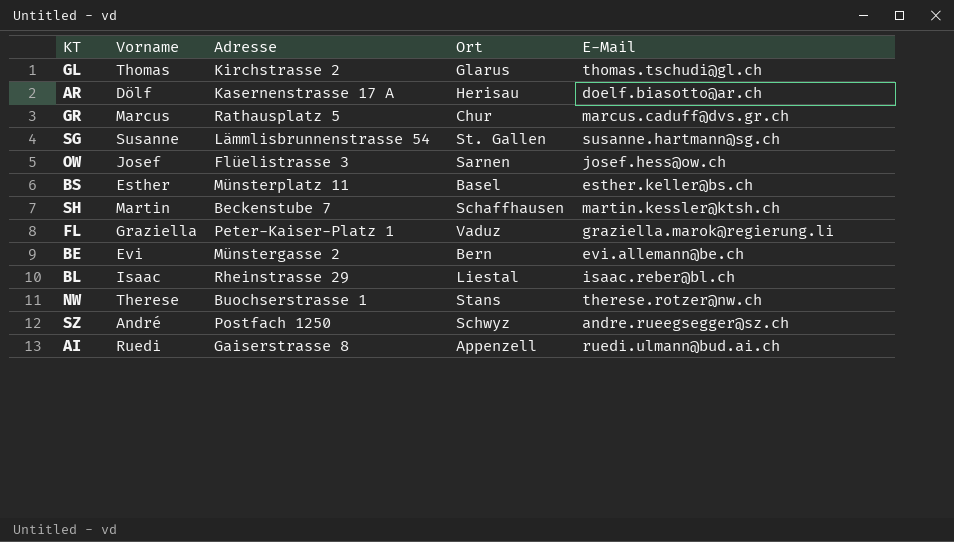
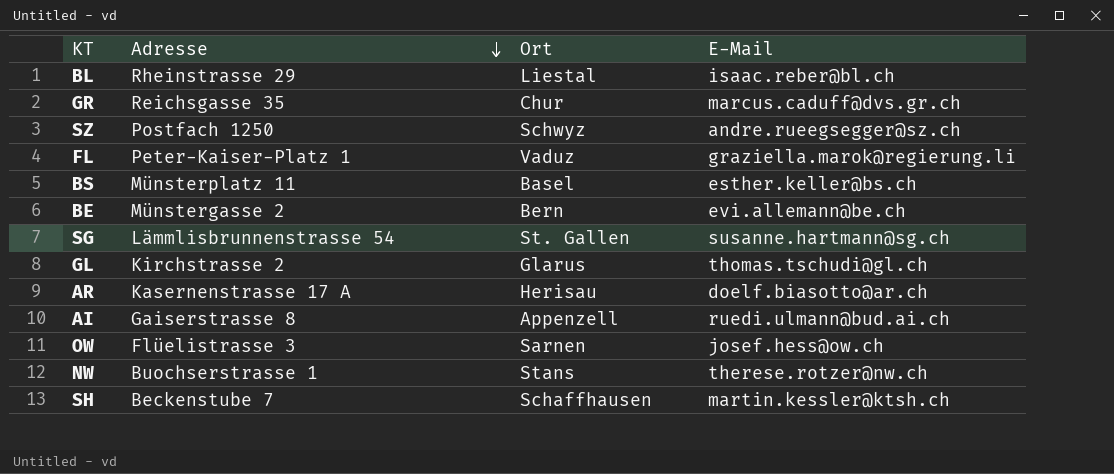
row order: none -> Adresse descending
column Vorname | position: 2 -> none
GR | Adresse: Rathausplatz 5 -> Reichsgasse 35

